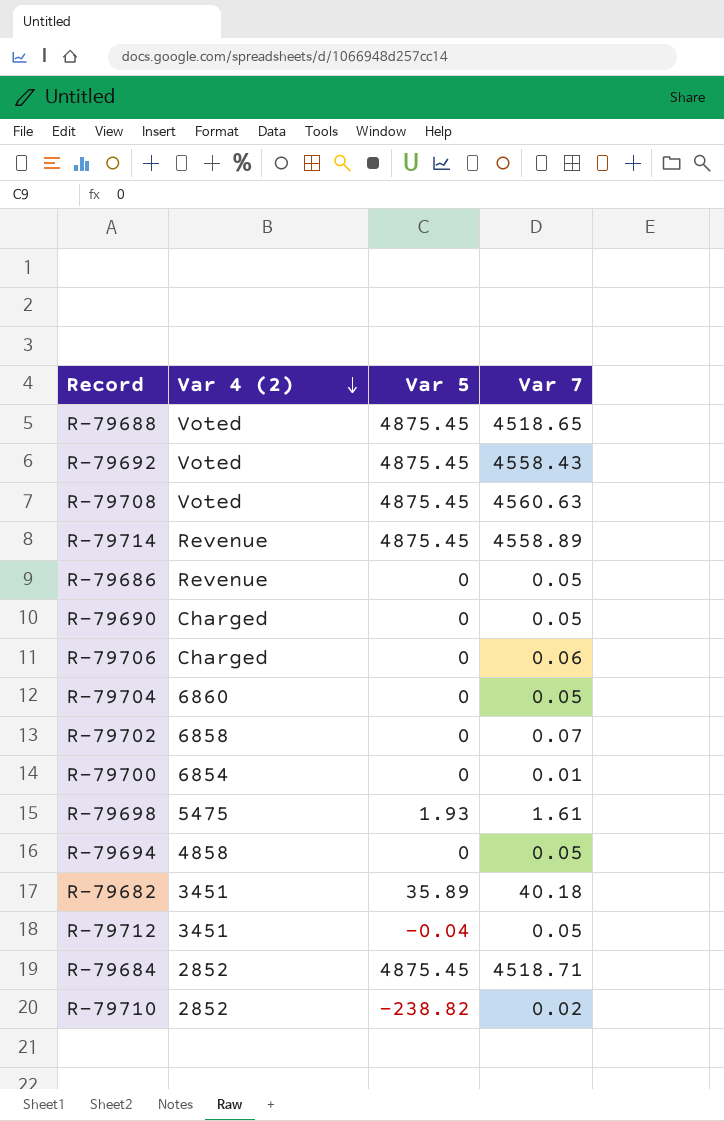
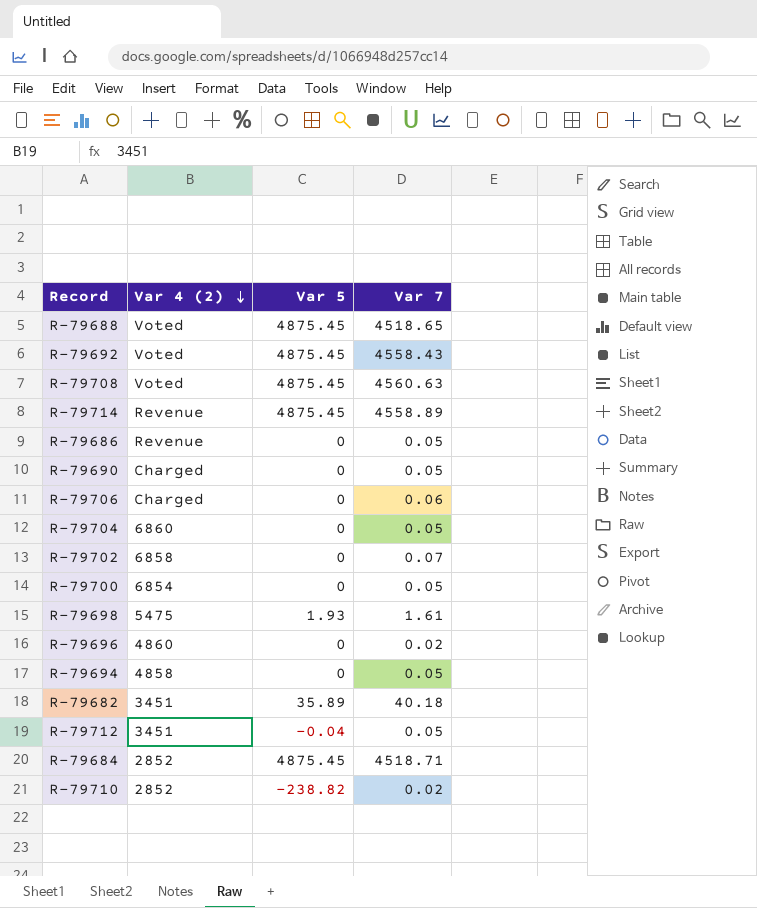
R-79700 | Var 7: 0.01 -> 0.05
row R-79696: none -> 4860 | 0 | 0.02

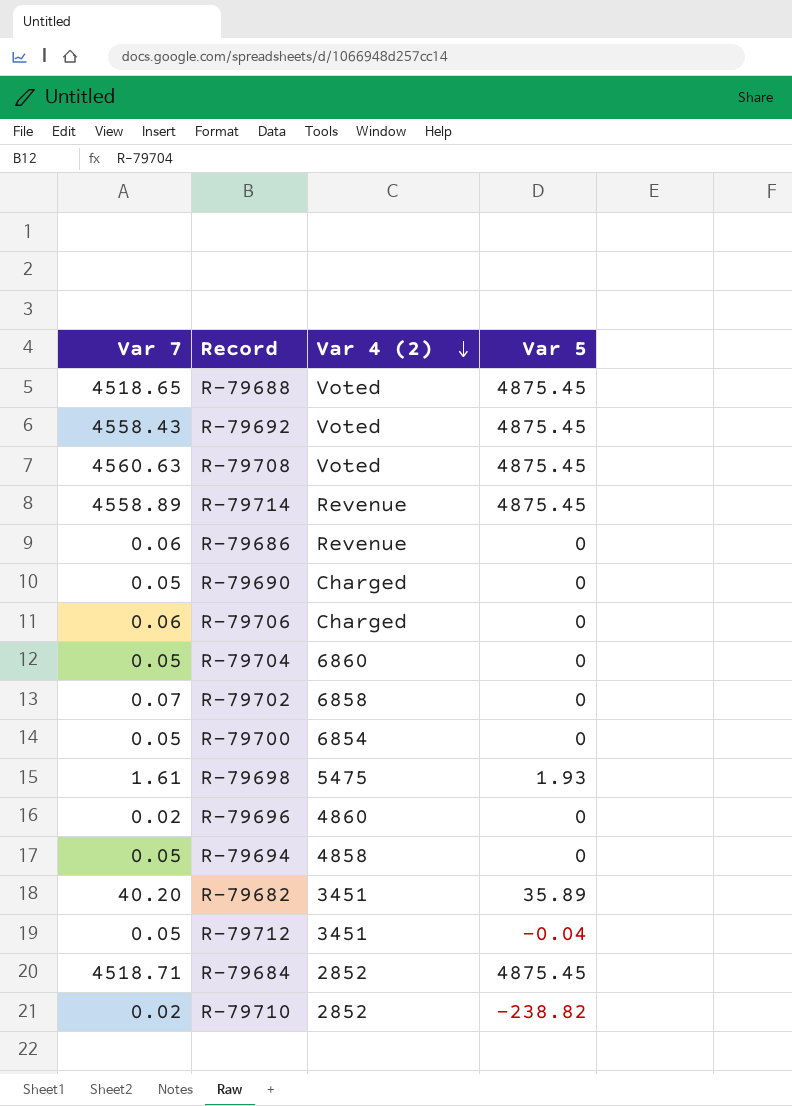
column Var 7 | position: 4 -> 1
R-79686 | Var 7: 0.05 -> 0.06
R-79682 | Var 7: 40.18 -> 40.20

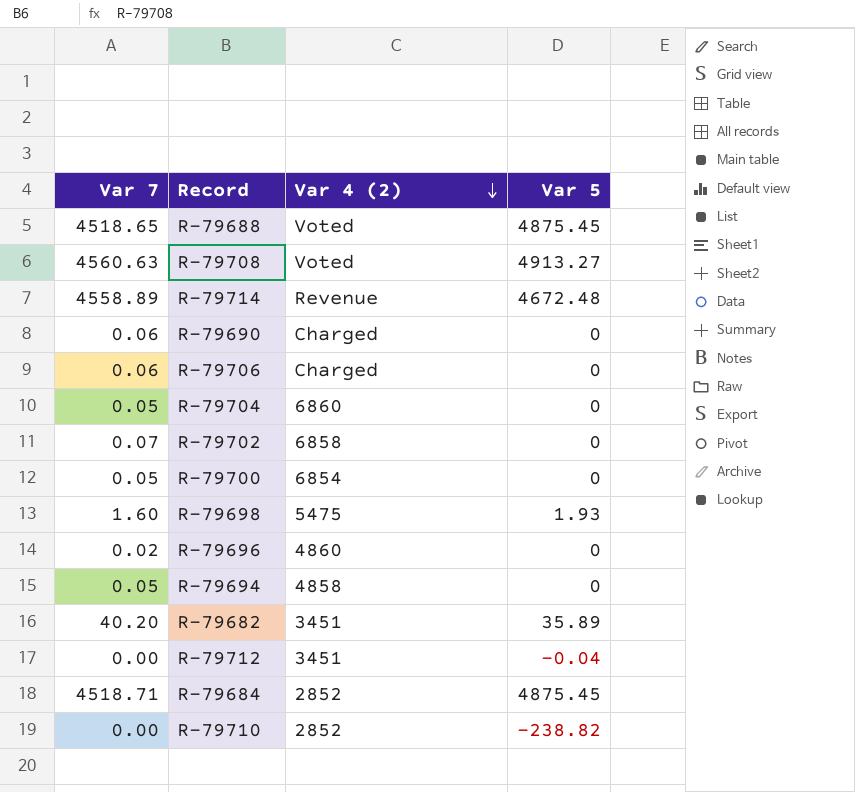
row R-79692: 4558.43 | Voted | 4875.45 -> none
row R-79686: 0.06 | Revenue | 0 -> none
R-79708 | Var 5: 4875.45 -> 4913.27
R-79714 | Var 5: 4875.45 -> 4672.48
R-79690 | Var 7: 0.05 -> 0.06
R-79698 | Var 7: 1.61 -> 1.60
R-79712 | Var 7: 0.05 -> 0.00
R-79710 | Var 7: 0.02 -> 0.00

